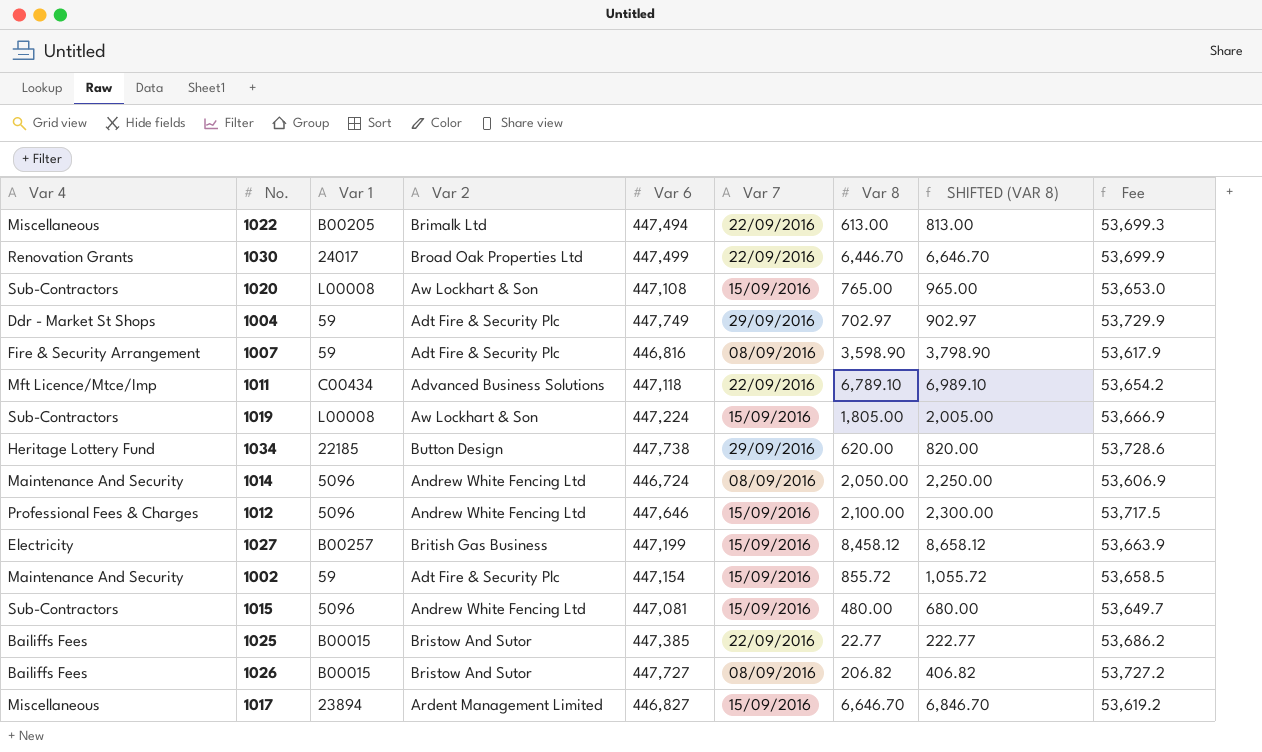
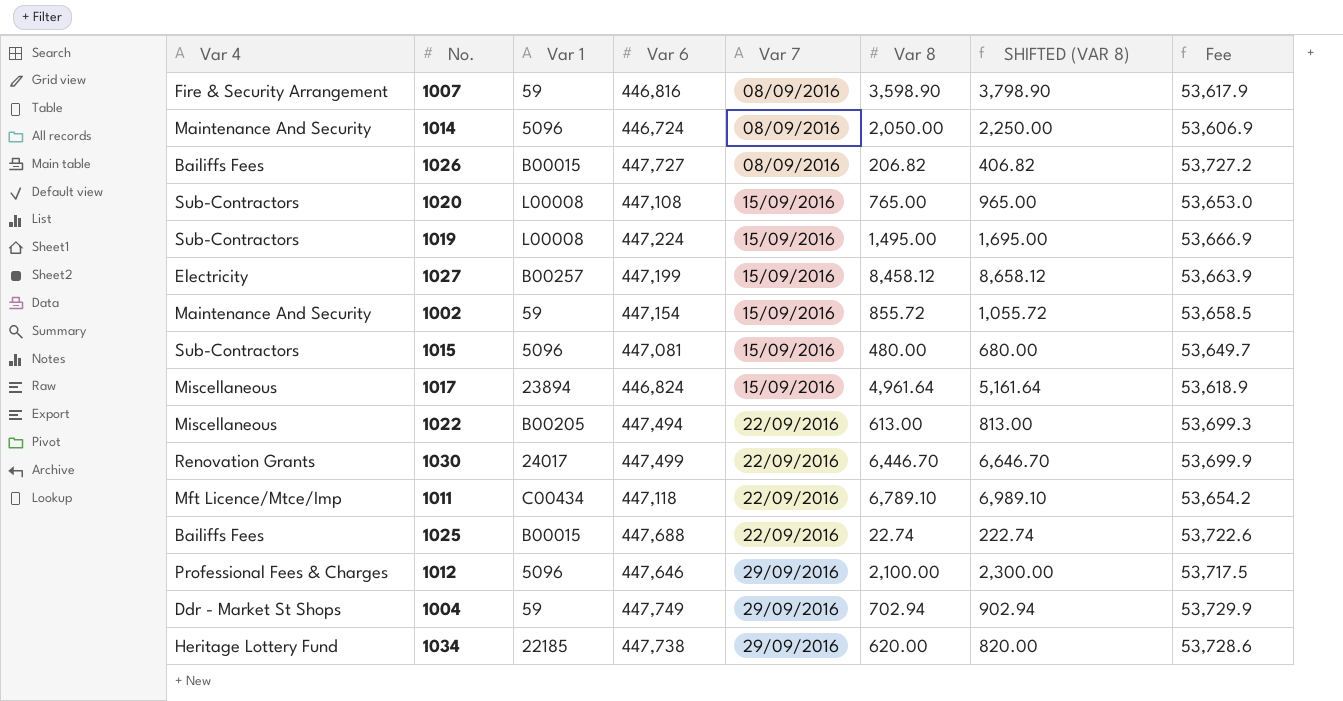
row order: none -> Var 7 ascending
column Var 2 | position: 4 -> none
1019 | Var 8: 1,805.00 -> 1,495.00
1019 | SHIFTED (VAR 8): 2,005.00 -> 1,695.00
1017 | Var 6: 446,827 -> 446,824
1017 | Var 8: 6,646.70 -> 4,961.64
1017 | SHIFTED (VAR 8): 6,846.70 -> 5,161.64
1017 | Fee: 53,619.2 -> 53,618.9
1025 | Var 6: 447,385 -> 447,688
1025 | Var 8: 22.77 -> 22.74
1025 | SHIFTED (VAR 8): 222.77 -> 222.74
1025 | Fee: 53,686.2 -> 53,722.6
1012 | Var 7: 15/09/2016 -> 29/09/2016
1004 | Var 8: 702.97 -> 702.94
1004 | SHIFTED (VAR 8): 902.97 -> 902.94

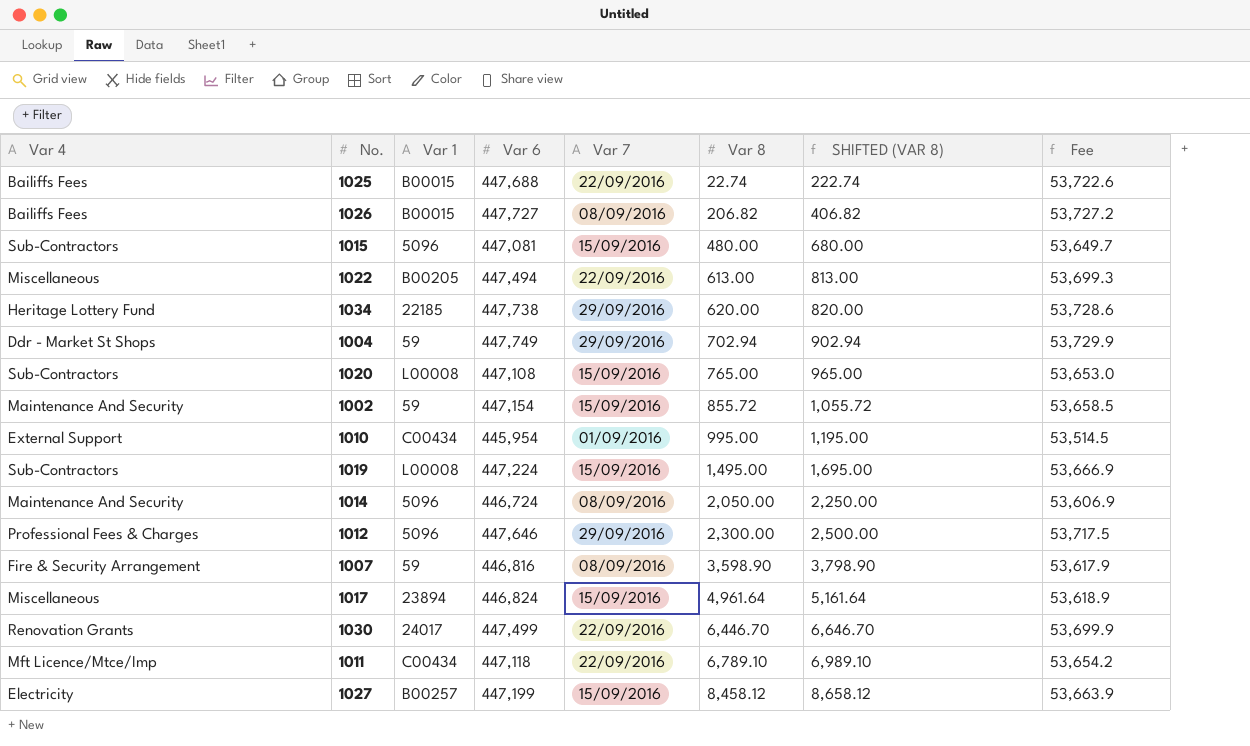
row order: Var 7 ascending -> Var 8 ascending
row 1010: none -> External Support | C00434 | 445,954 | 01/09/2016 | 995.00 | 1,195.00 | 53,514.5
1012 | Var 8: 2,100.00 -> 2,300.00
1012 | SHIFTED (VAR 8): 2,300.00 -> 2,500.00

